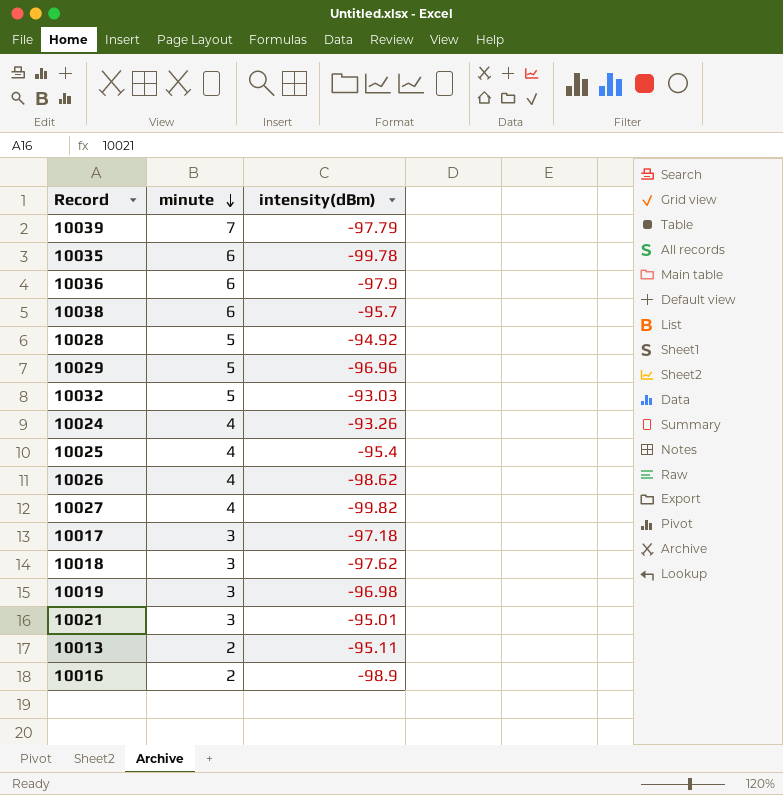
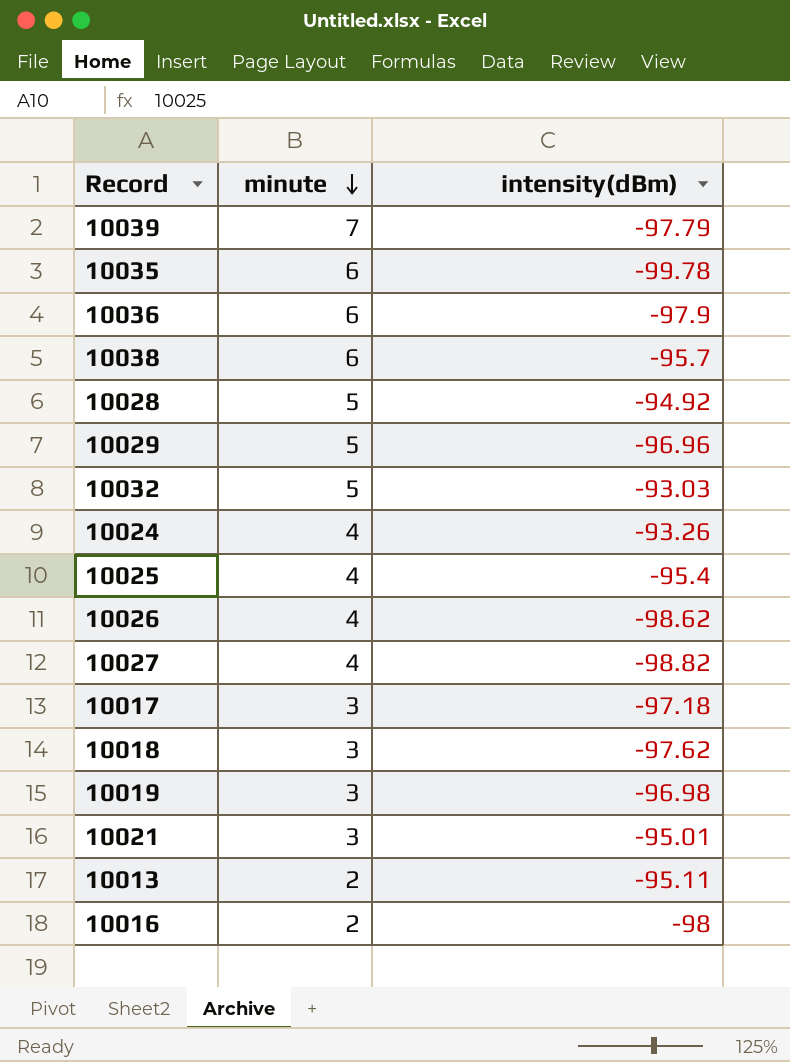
10027 | intensity(dBm): -99.82 -> -98.82
10016 | intensity(dBm): -98.9 -> -98

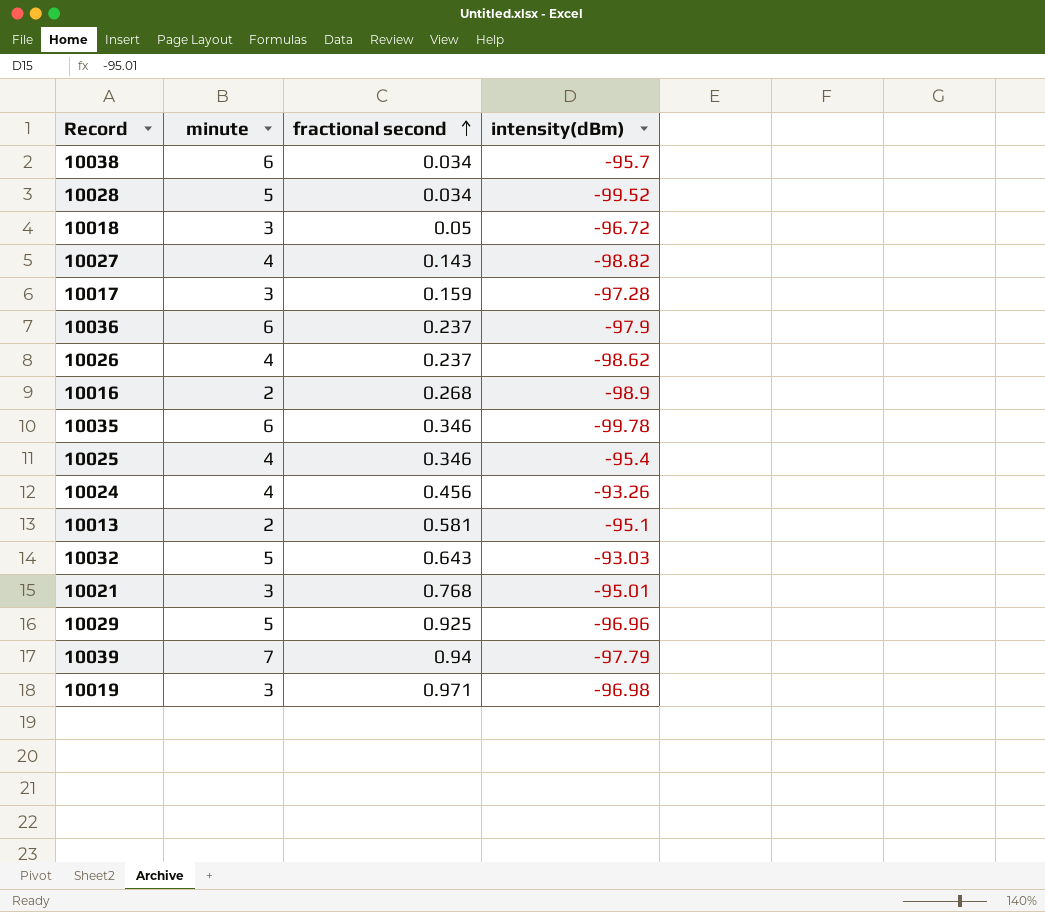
row order: minute descending -> fractional second ascending
column fractional second | position: none -> 3
10028 | intensity(dBm): -94.92 -> -99.52
10018 | intensity(dBm): -97.62 -> -96.72
10017 | intensity(dBm): -97.18 -> -97.28
10016 | intensity(dBm): -98 -> -98.9
10013 | intensity(dBm): -95.11 -> -95.1

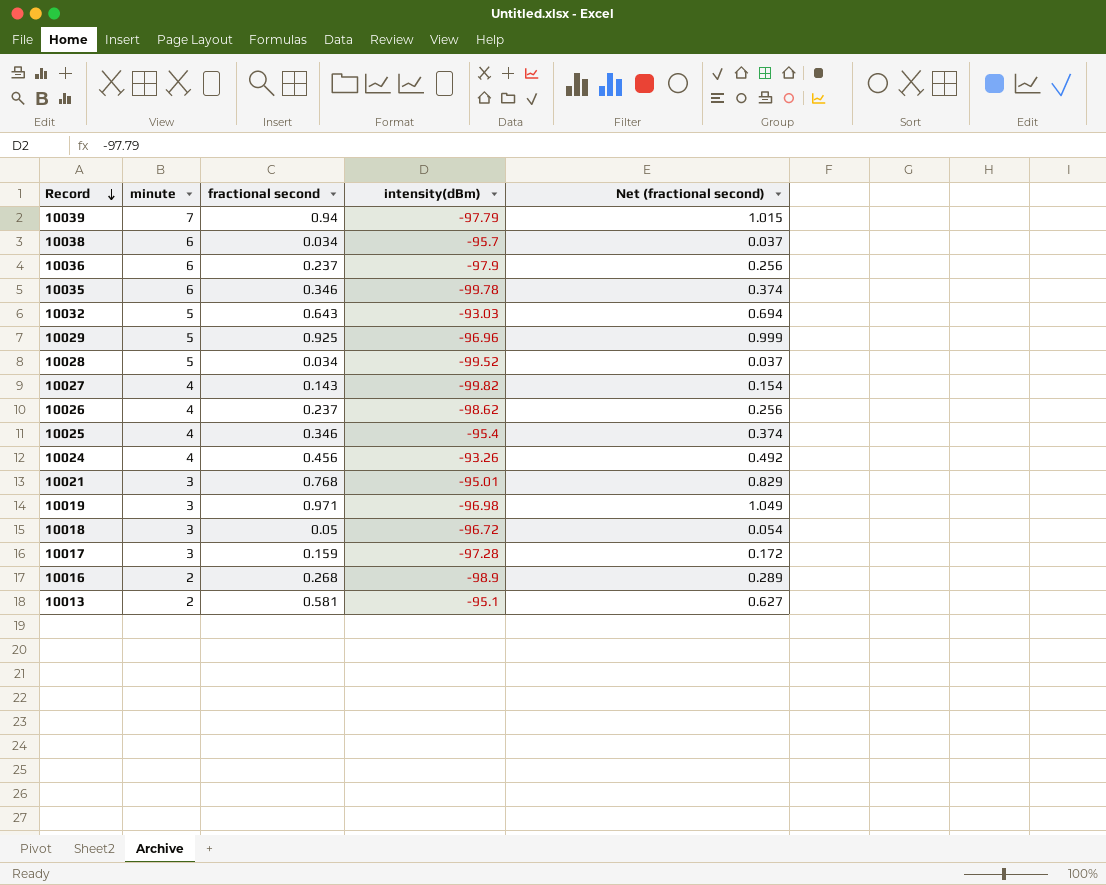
row order: fractional second ascending -> Record descending
column Net (fractional second) | formula: none -> [fractional second] * 1.08
10027 | intensity(dBm): -98.82 -> -99.82

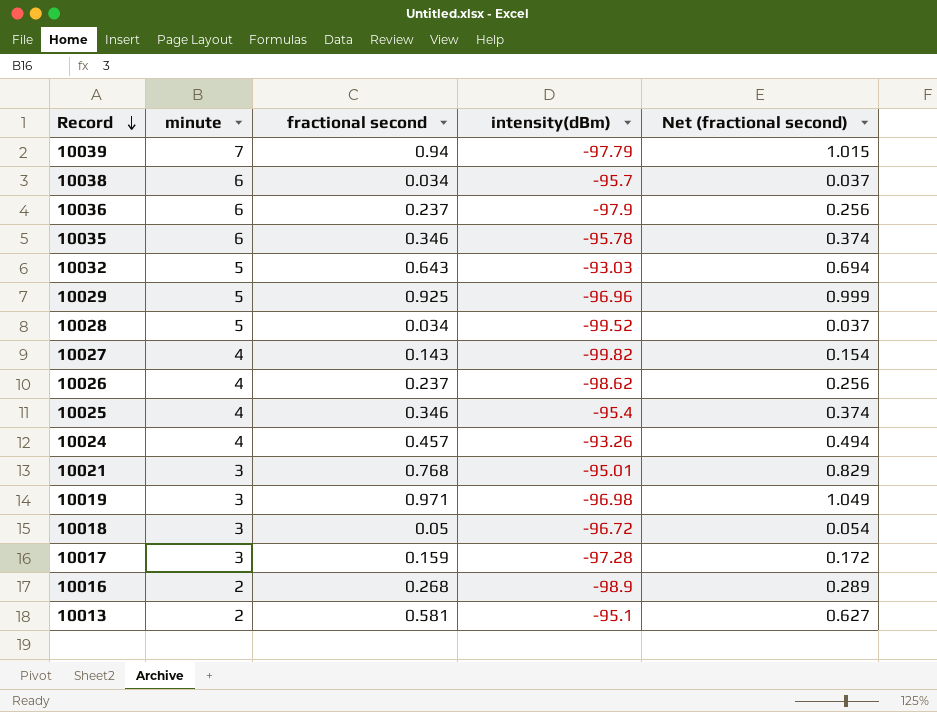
10035 | intensity(dBm): -99.78 -> -95.78
10024 | fractional second: 0.456 -> 0.457
10024 | Net (fractional second): 0.492 -> 0.494

